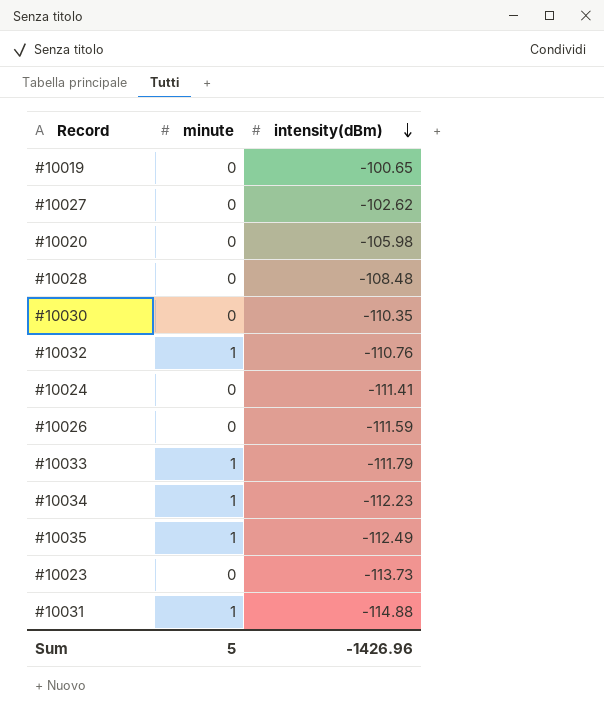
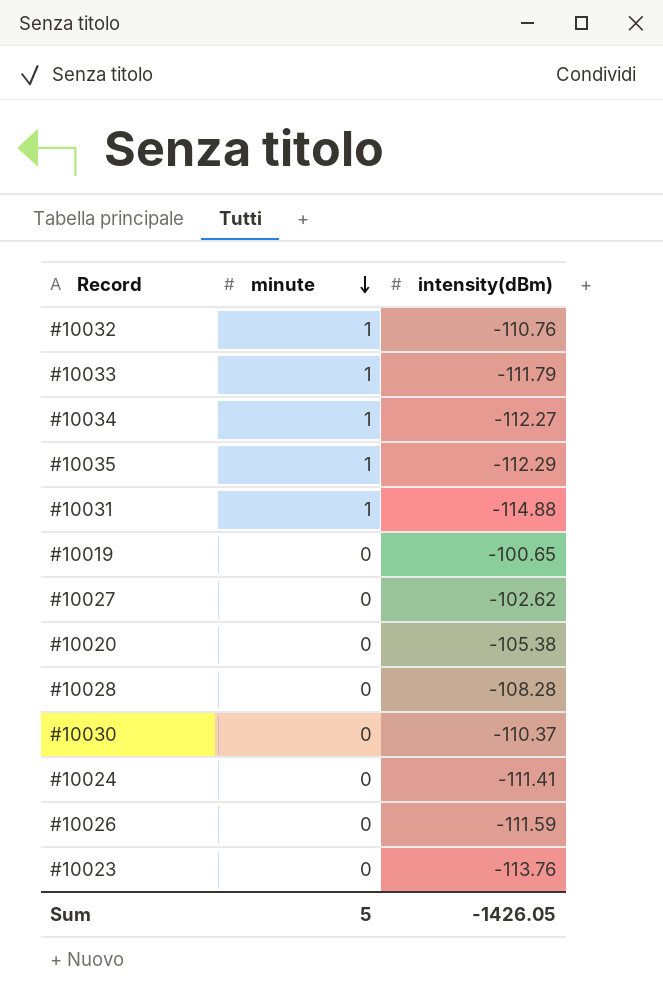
row order: intensity(dBm) descending -> minute descending
#10034 | intensity(dBm): -112.23 -> -112.27
#10035 | intensity(dBm): -112.49 -> -112.29
#10020 | intensity(dBm): -105.98 -> -105.38
#10028 | intensity(dBm): -108.48 -> -108.28
#10030 | intensity(dBm): -110.35 -> -110.37
#10023 | intensity(dBm): -113.73 -> -113.76
Sum | intensity(dBm): -1426.96 -> -1426.05

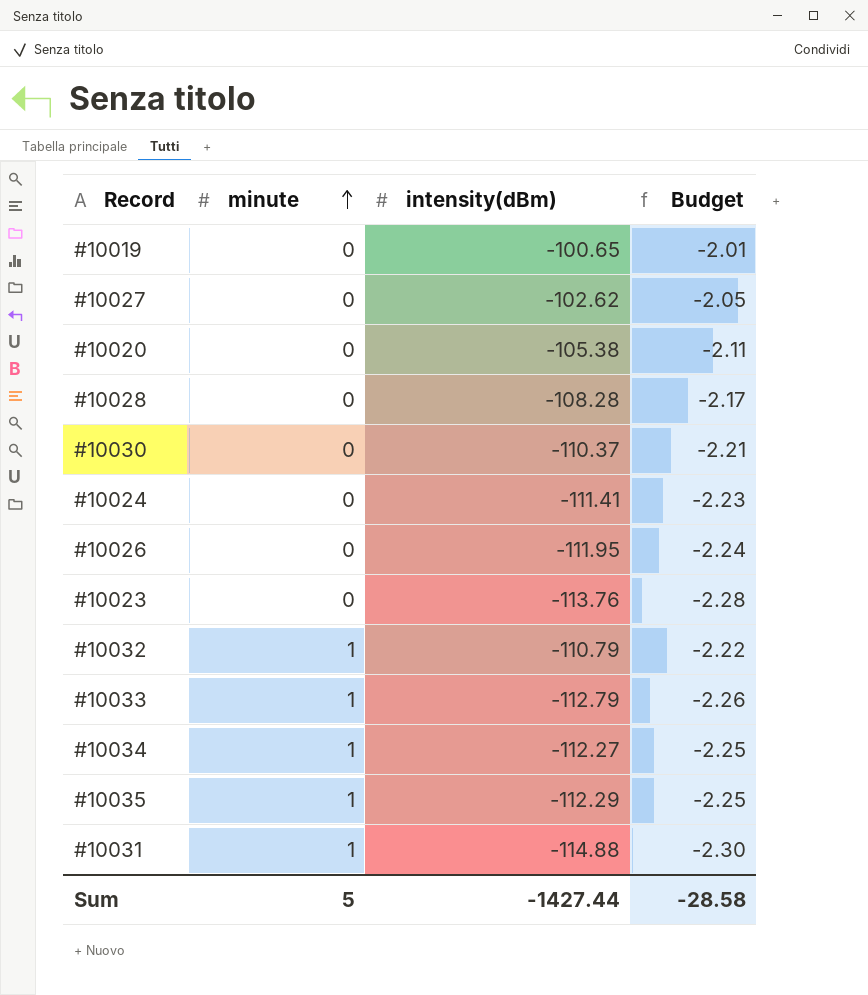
row order: minute descending -> minute ascending
column Budget | formula: none -> [intensity(dBm)] * 0.02
#10026 | intensity(dBm): -111.59 -> -111.95
#10032 | intensity(dBm): -110.76 -> -110.79
#10033 | intensity(dBm): -111.79 -> -112.79
Sum | intensity(dBm): -1426.05 -> -1427.44

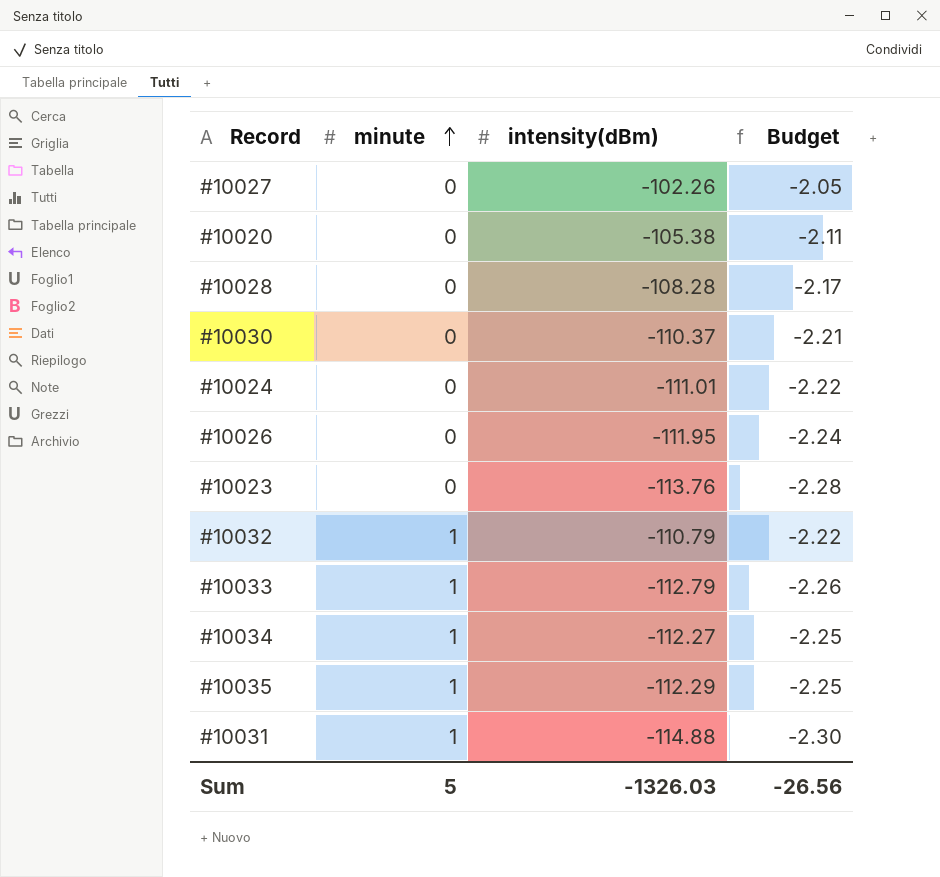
row #10019: 0 | -100.65 | -2.01 -> none
#10027 | intensity(dBm): -102.62 -> -102.26
#10024 | intensity(dBm): -111.41 -> -111.01
#10024 | Budget: -2.23 -> -2.22
Sum | intensity(dBm): -1427.44 -> -1326.03
Sum | Budget: -28.58 -> -26.56

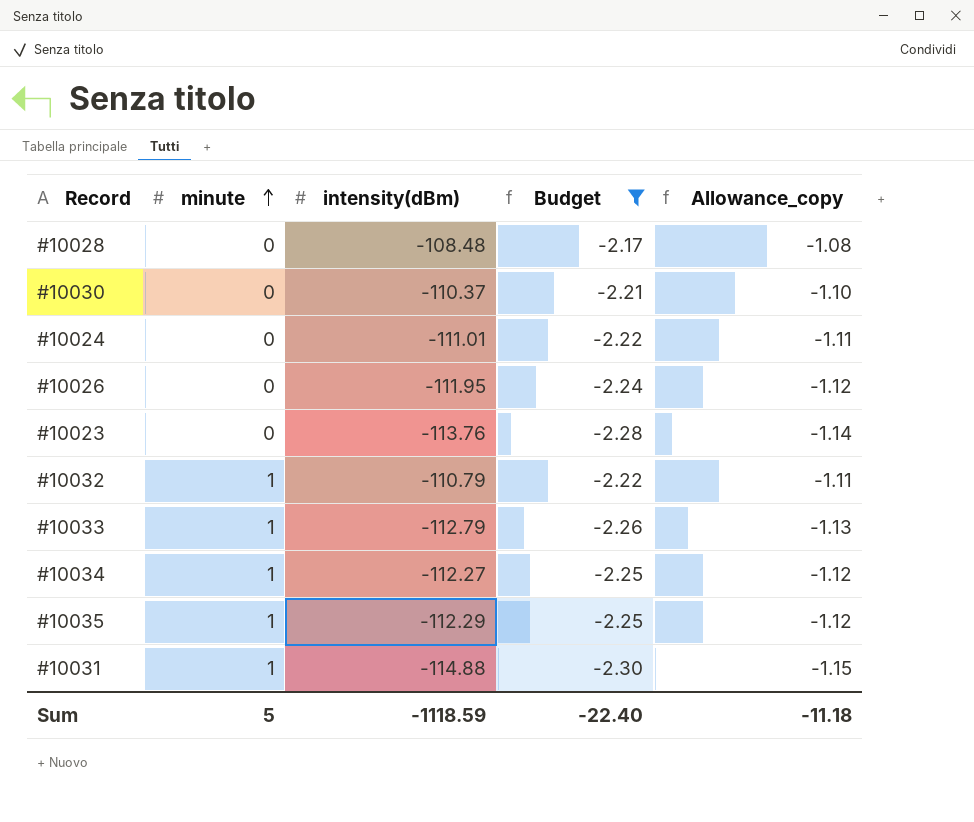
filter: none -> Budget <= -2.17
column Allowance_copy | formula: none -> [intensity(dBm)] * 0.01
#10028 | intensity(dBm): -108.28 -> -108.48
Sum | intensity(dBm): -1326.03 -> -1118.59
Sum | Budget: -26.56 -> -22.40

